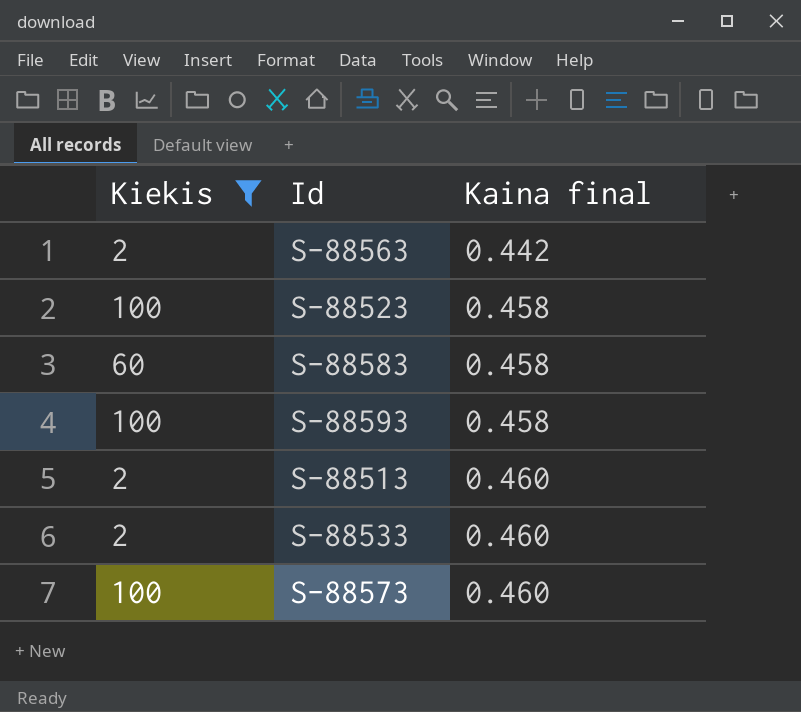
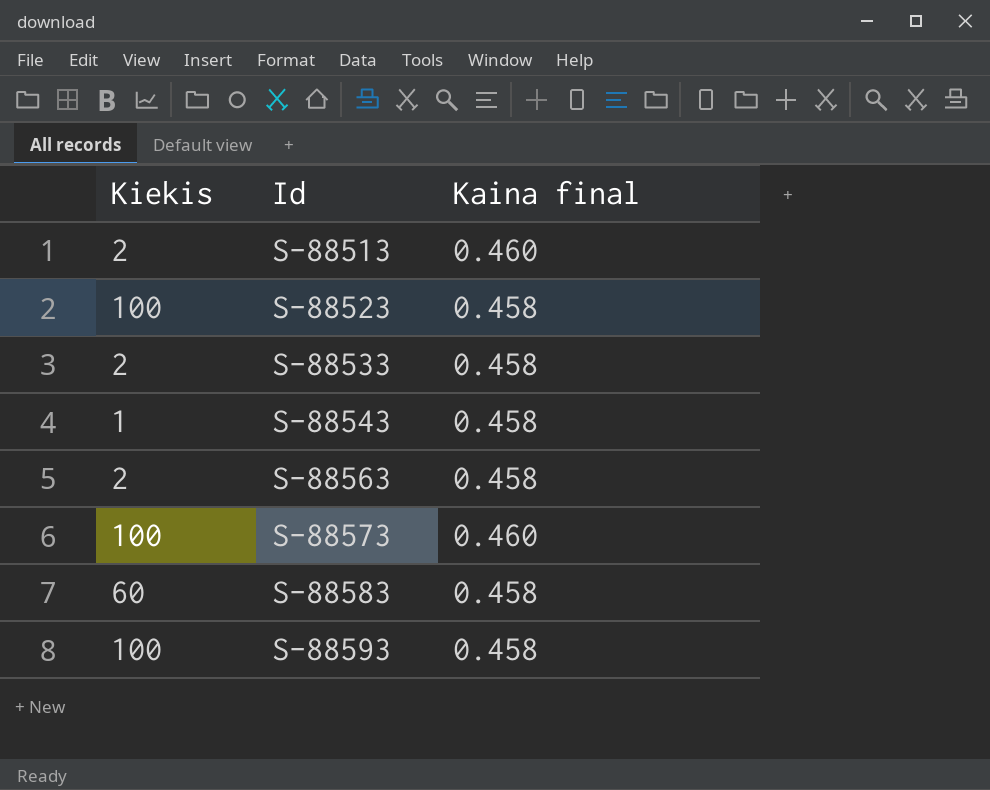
filter: Kiekis != 1 -> none
row order: Kaina final ascending -> Id ascending
S-88533 | Kaina final: 0.460 -> 0.458
S-88563 | Kaina final: 0.442 -> 0.458

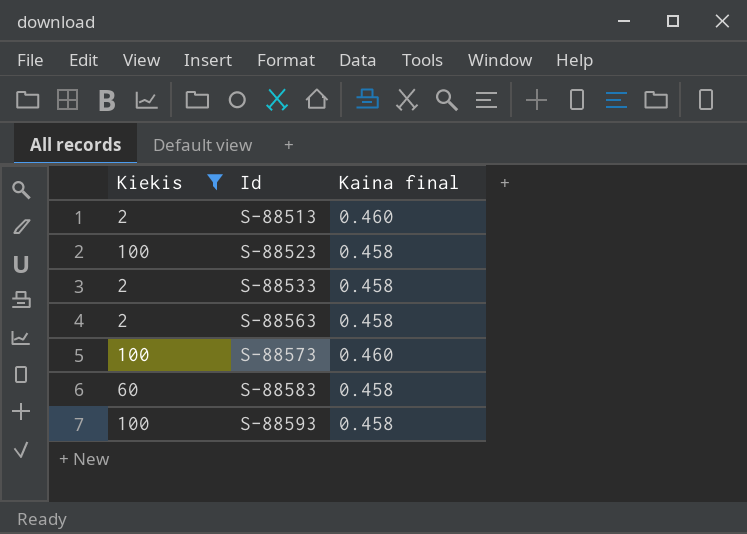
filter: none -> Kiekis != 1

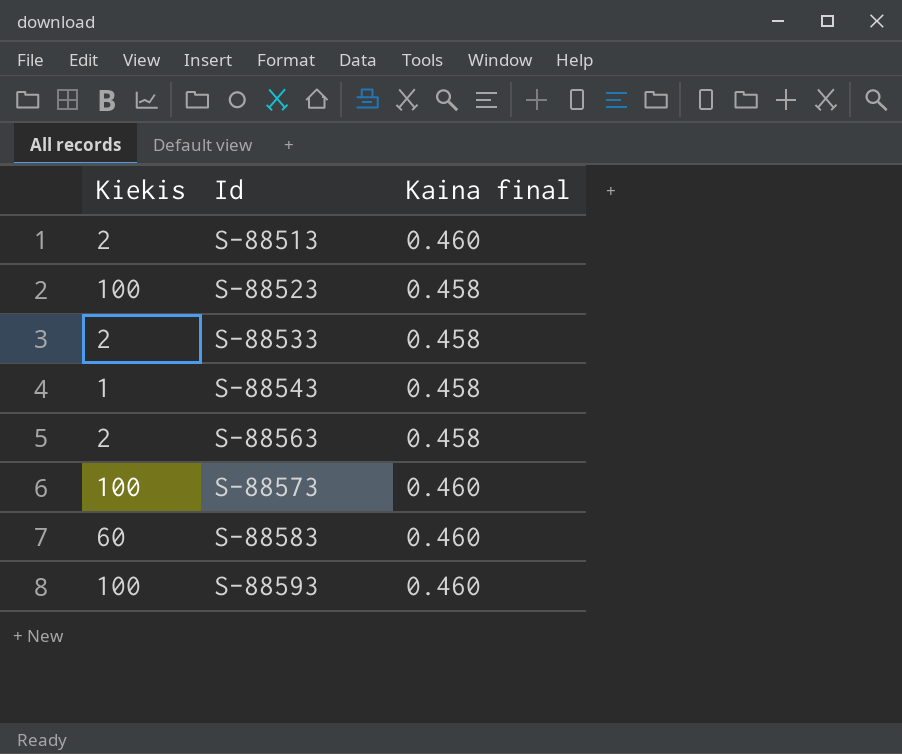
filter: Kiekis != 1 -> none
S-88583 | Kaina final: 0.458 -> 0.460
S-88593 | Kaina final: 0.458 -> 0.460

